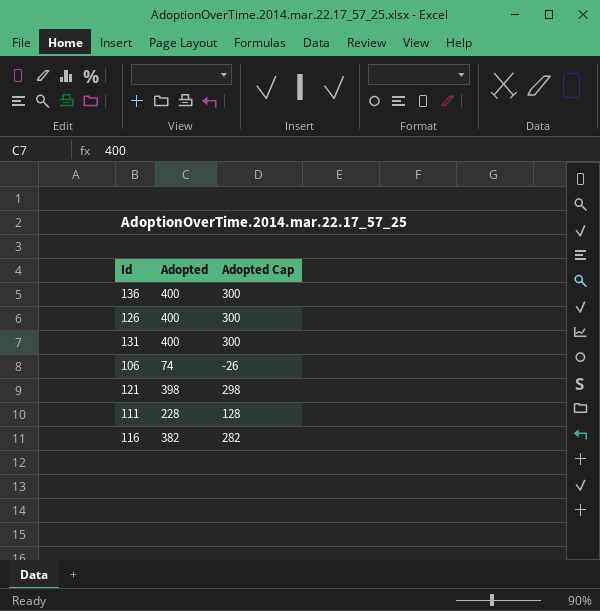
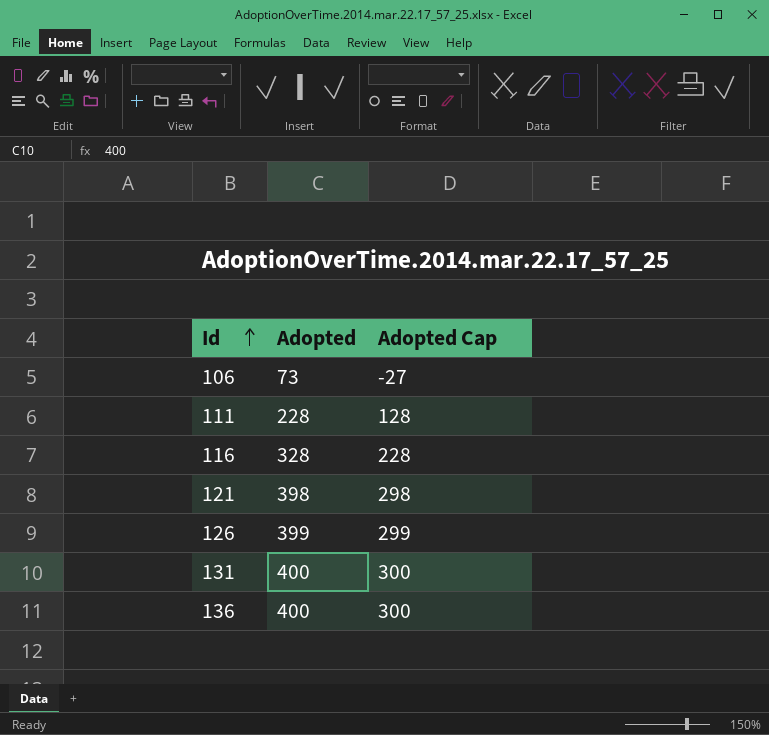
row order: none -> Id ascending
106 | Adopted: 74 -> 73
106 | Adopted Cap: -26 -> -27
116 | Adopted: 382 -> 328
116 | Adopted Cap: 282 -> 228
126 | Adopted: 400 -> 399
126 | Adopted Cap: 300 -> 299

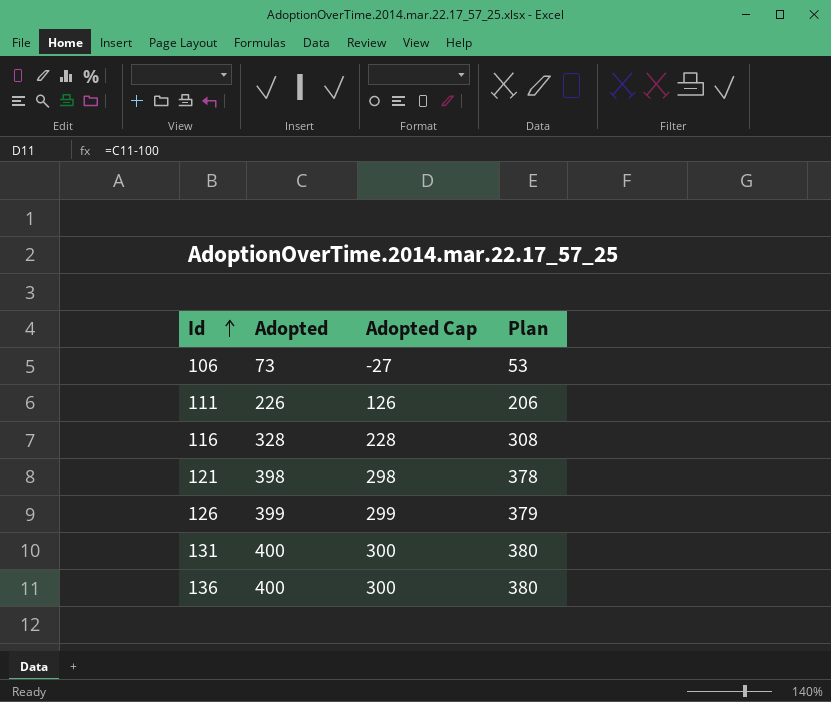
column Plan | formula: none -> [Adopted] - 20
111 | Adopted: 228 -> 226
111 | Adopted Cap: 128 -> 126

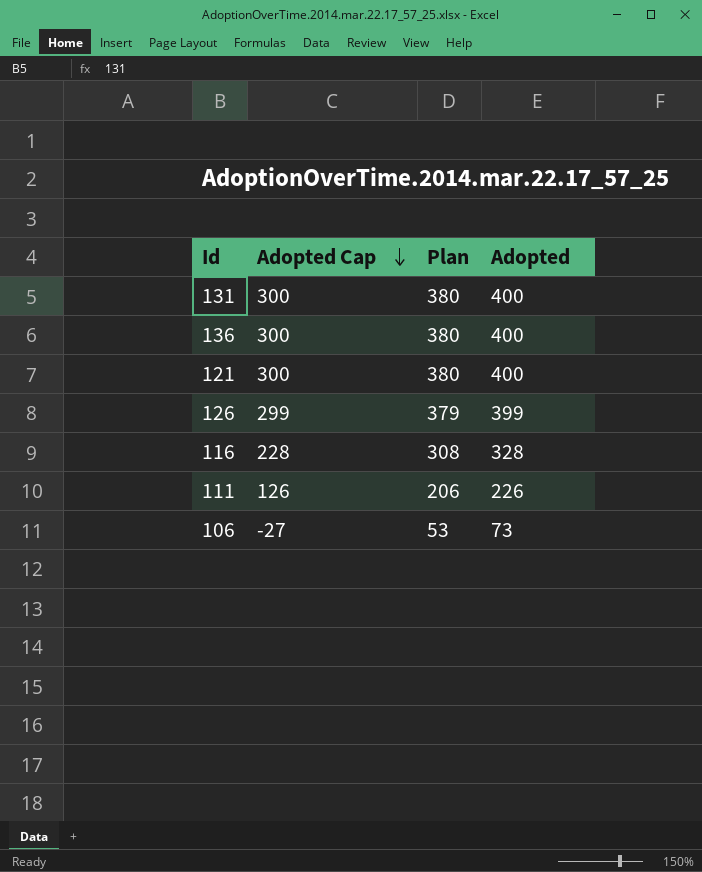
row order: Id ascending -> Adopted Cap descending
column Adopted | position: 2 -> 4
121 | Adopted Cap: 298 -> 300
121 | Plan: 378 -> 380
121 | Adopted: 398 -> 400

